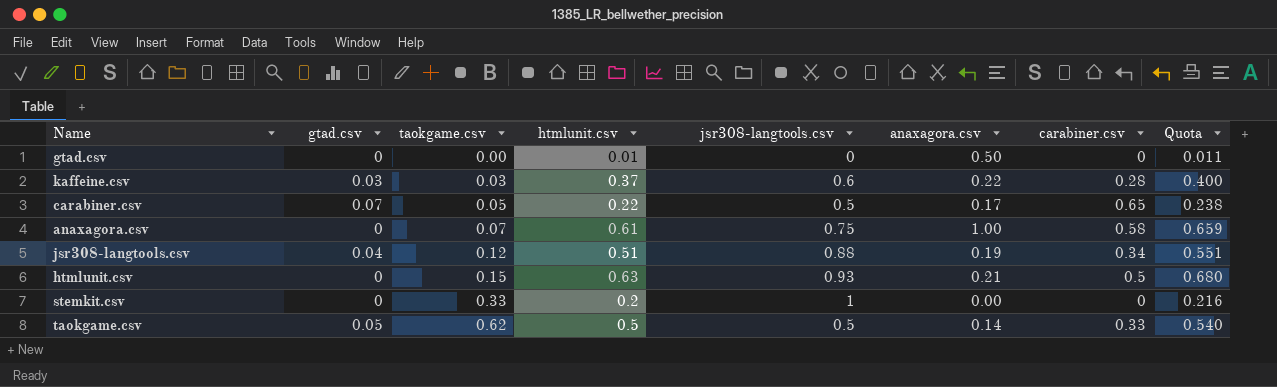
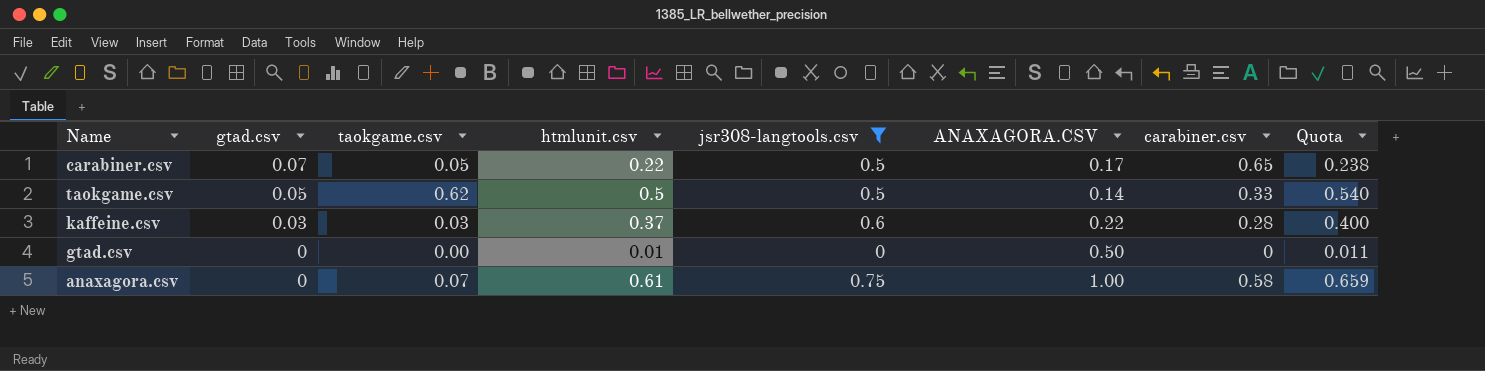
filter: none -> jsr308-langtools.csv <= 0.75
row order: taokgame.csv ascending -> gtad.csv descending
column name: anaxagora.csv -> ANAXAGORA.CSV

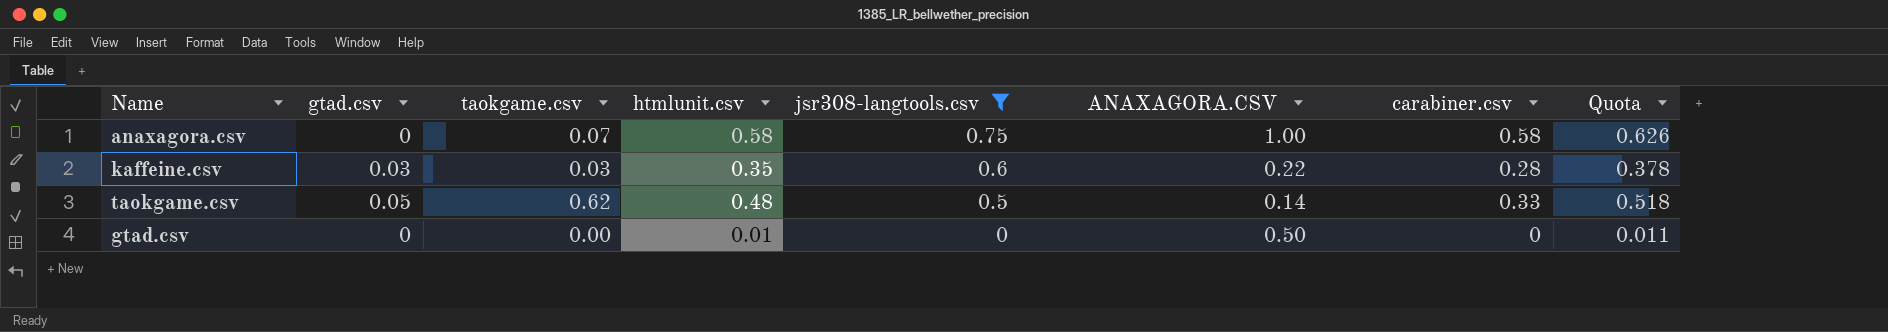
row order: gtad.csv descending -> jsr308-langtools.csv descending
row carabiner.csv: 0.07 | 0.05 | 0.22 | 0.5 | 0.17 | 0.65 | 0.238 -> none
anaxagora.csv | htmlunit.csv: 0.61 -> 0.58
anaxagora.csv | Quota: 0.659 -> 0.626
kaffeine.csv | htmlunit.csv: 0.37 -> 0.35
kaffeine.csv | Quota: 0.400 -> 0.378
taokgame.csv | htmlunit.csv: 0.5 -> 0.48
taokgame.csv | Quota: 0.540 -> 0.518

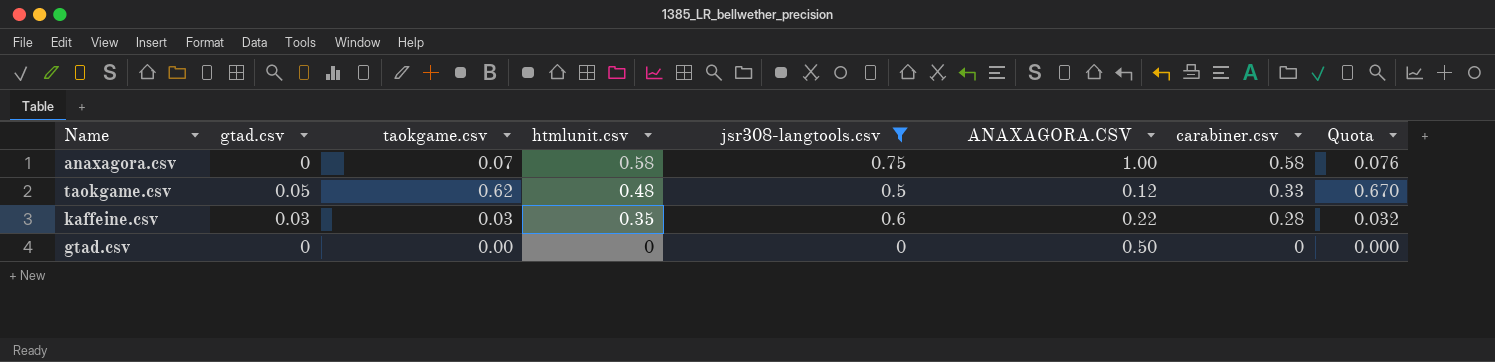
row order: jsr308-langtools.csv descending -> htmlunit.csv descending
column Quota | formula: [htmlunit.csv] * 1.08 -> [taokgame.csv] * 1.08
taokgame.csv | ANAXAGORA.CSV: 0.14 -> 0.12
gtad.csv | htmlunit.csv: 0.01 -> 0

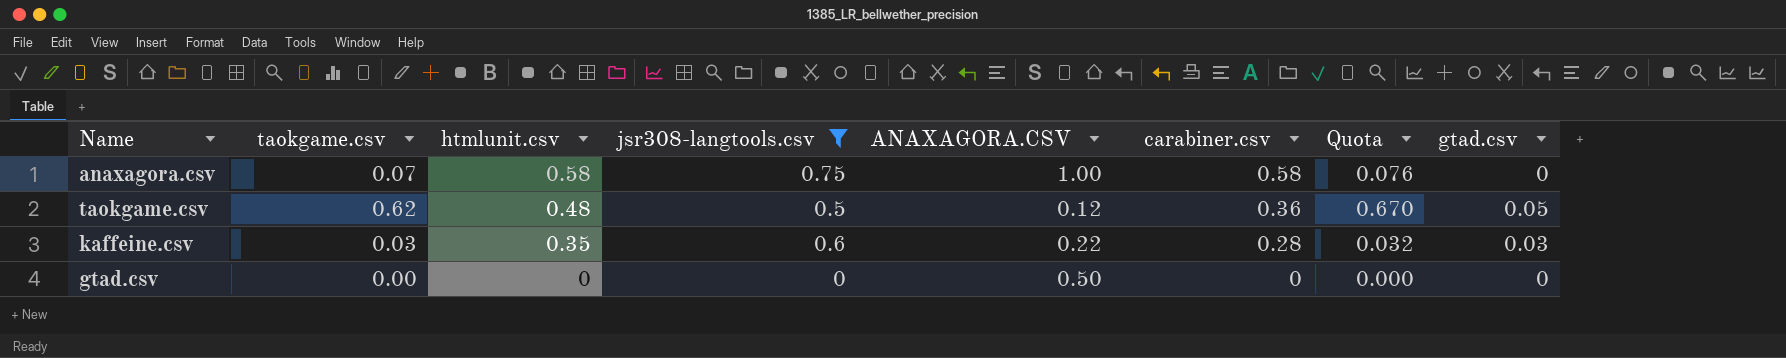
column gtad.csv | position: 2 -> 8
taokgame.csv | carabiner.csv: 0.33 -> 0.36

